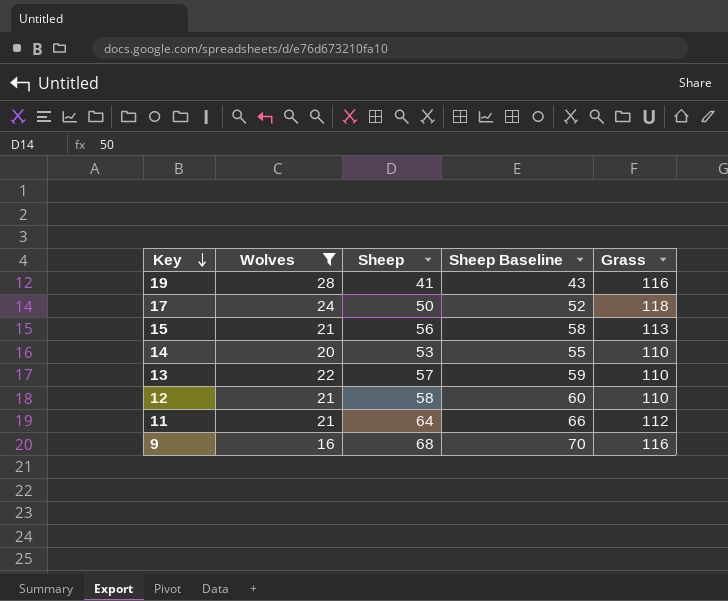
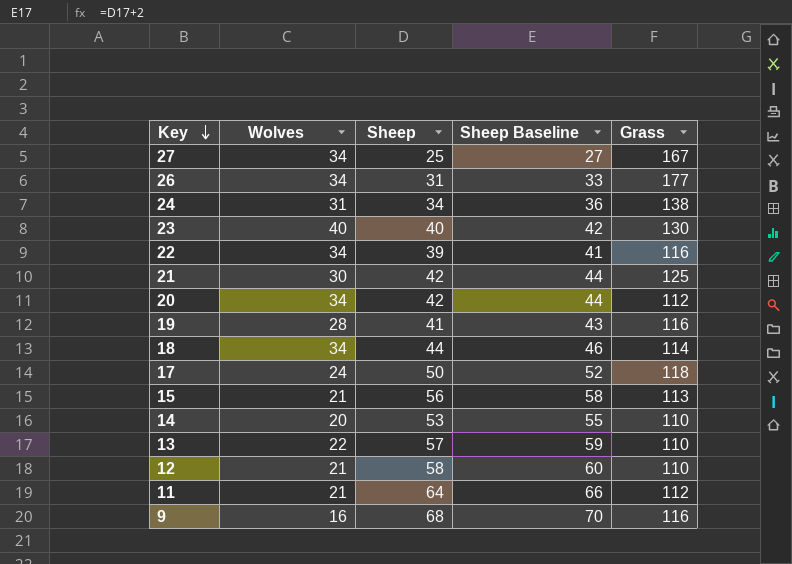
filter: Wolves <= 28 -> none

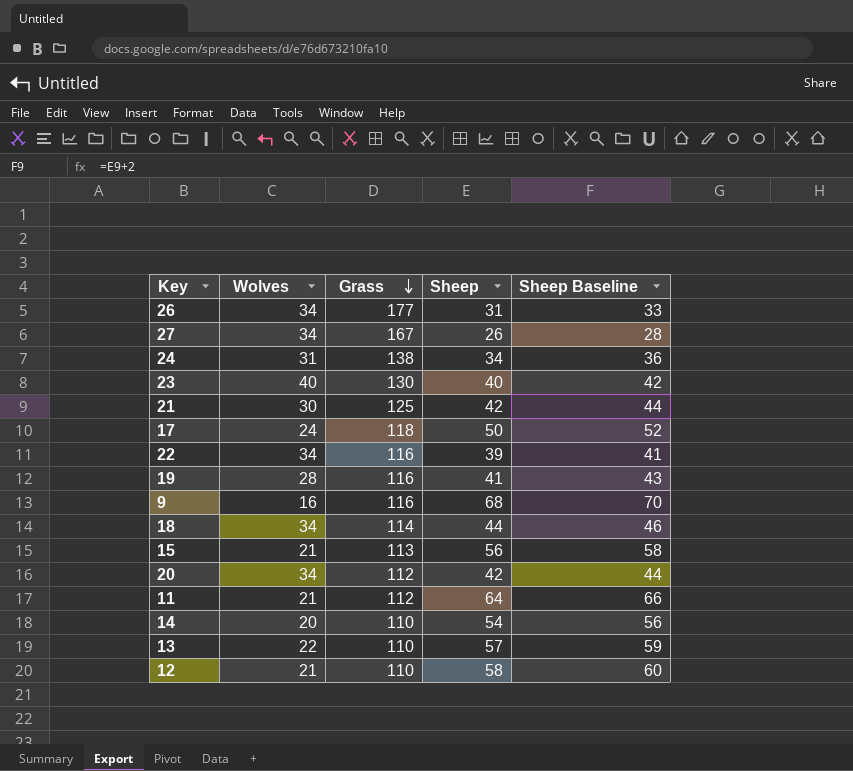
row order: Key descending -> Grass descending
column Grass | position: 5 -> 3
27 | Sheep: 25 -> 26
27 | Sheep Baseline: 27 -> 28
14 | Sheep: 53 -> 54
14 | Sheep Baseline: 55 -> 56

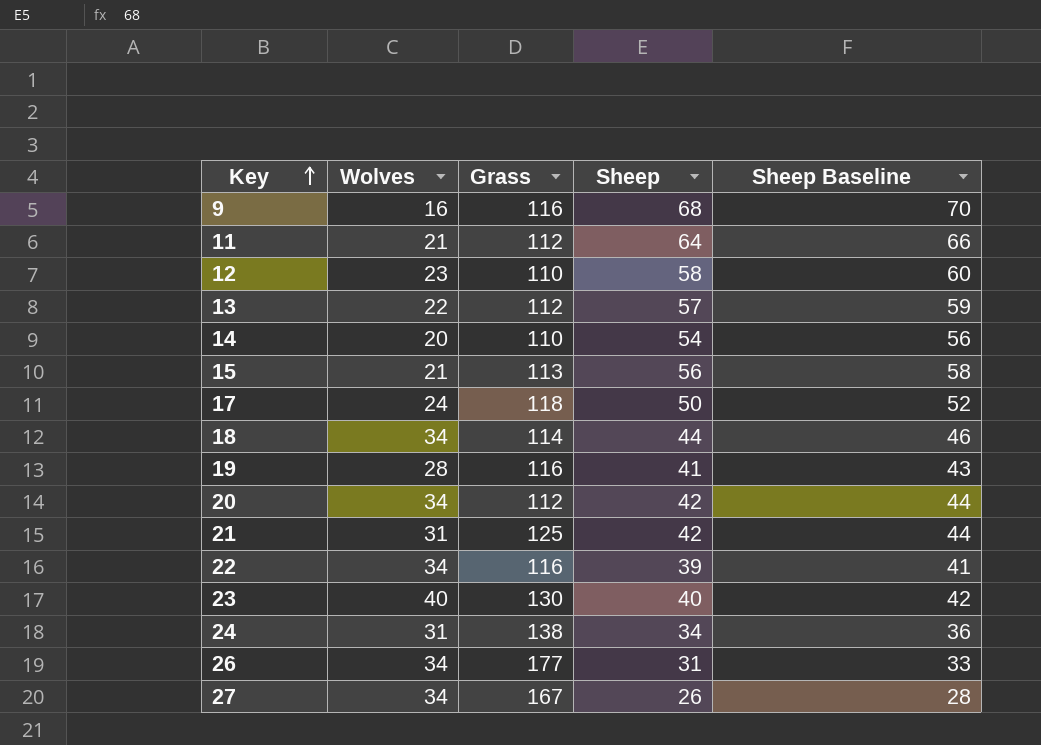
row order: Grass descending -> Key ascending
12 | Wolves: 21 -> 23
13 | Grass: 110 -> 112
21 | Wolves: 30 -> 31

